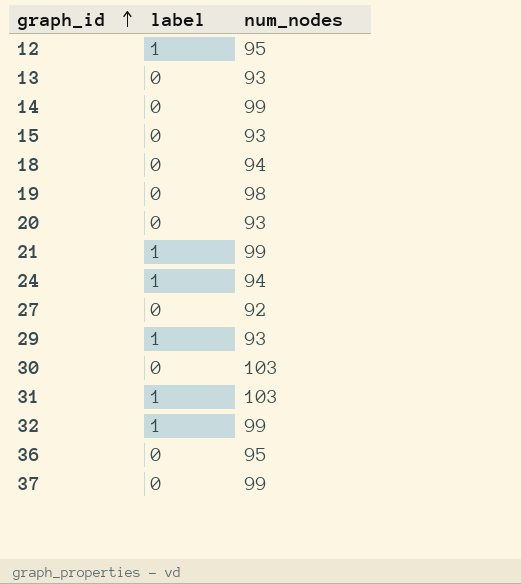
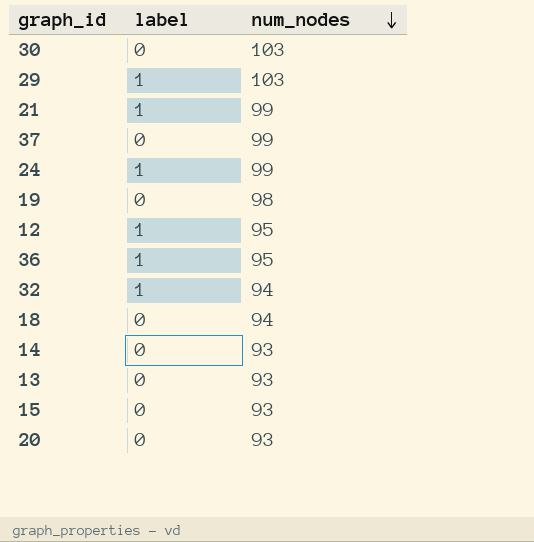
row order: graph_id ascending -> num_nodes descending
row 27: 0 | 92 -> none
row 31: 1 | 103 -> none
29 | num_nodes: 93 -> 103
24 | num_nodes: 94 -> 99
36 | label: 0 -> 1
32 | num_nodes: 99 -> 94
14 | num_nodes: 99 -> 93

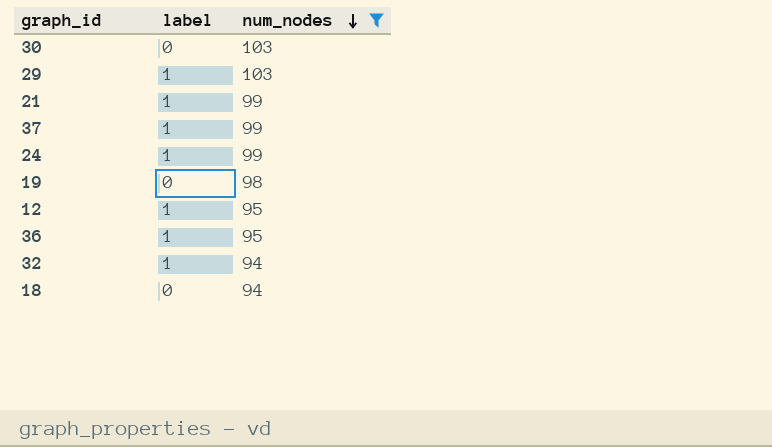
filter: none -> num_nodes != 93
37 | label: 0 -> 1

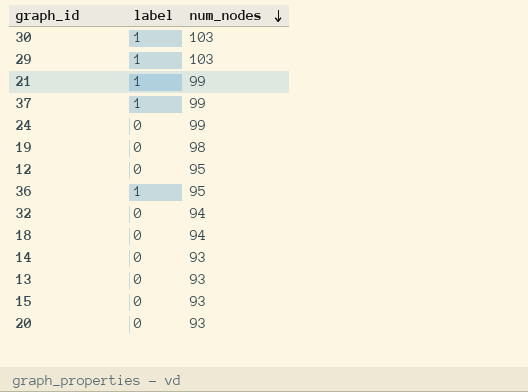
filter: num_nodes != 93 -> none
30 | label: 0 -> 1
24 | label: 1 -> 0
12 | label: 1 -> 0
32 | label: 1 -> 0

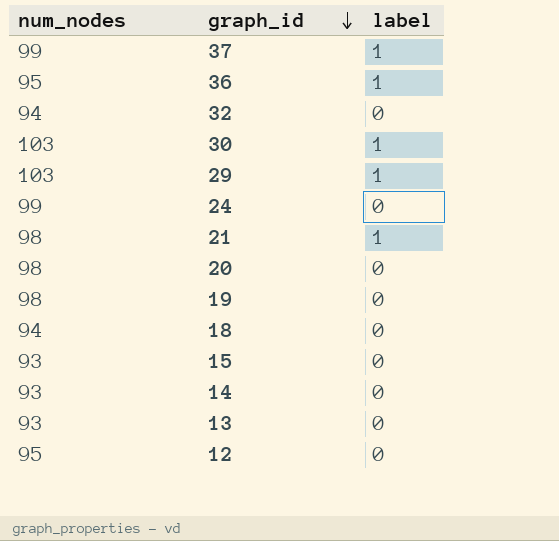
row order: num_nodes descending -> graph_id descending
column num_nodes | position: 3 -> 1
21 | num_nodes: 99 -> 98
20 | num_nodes: 93 -> 98

